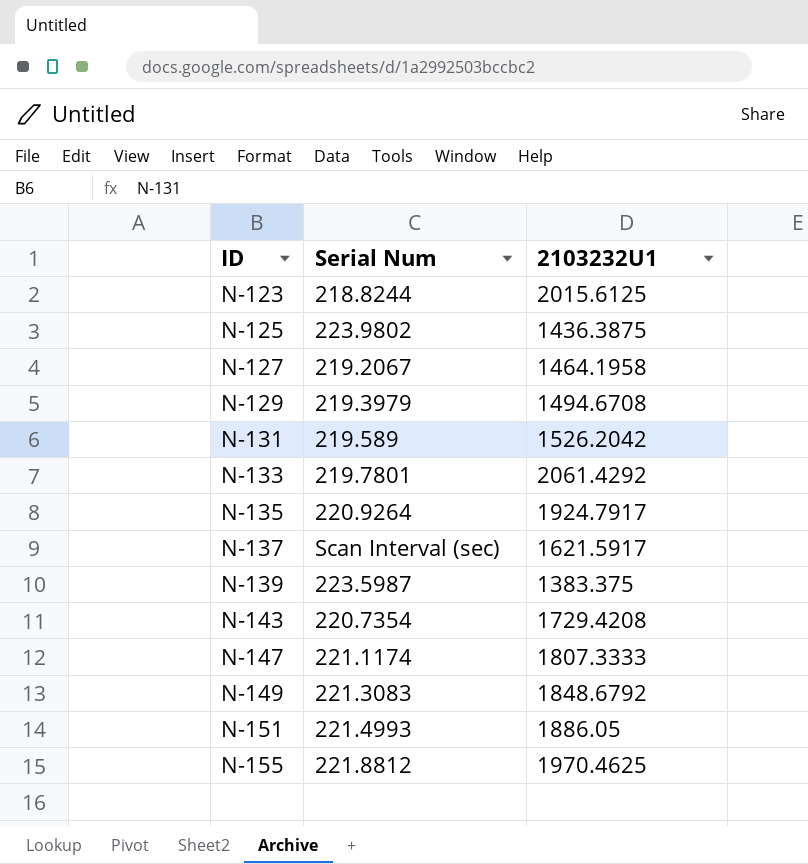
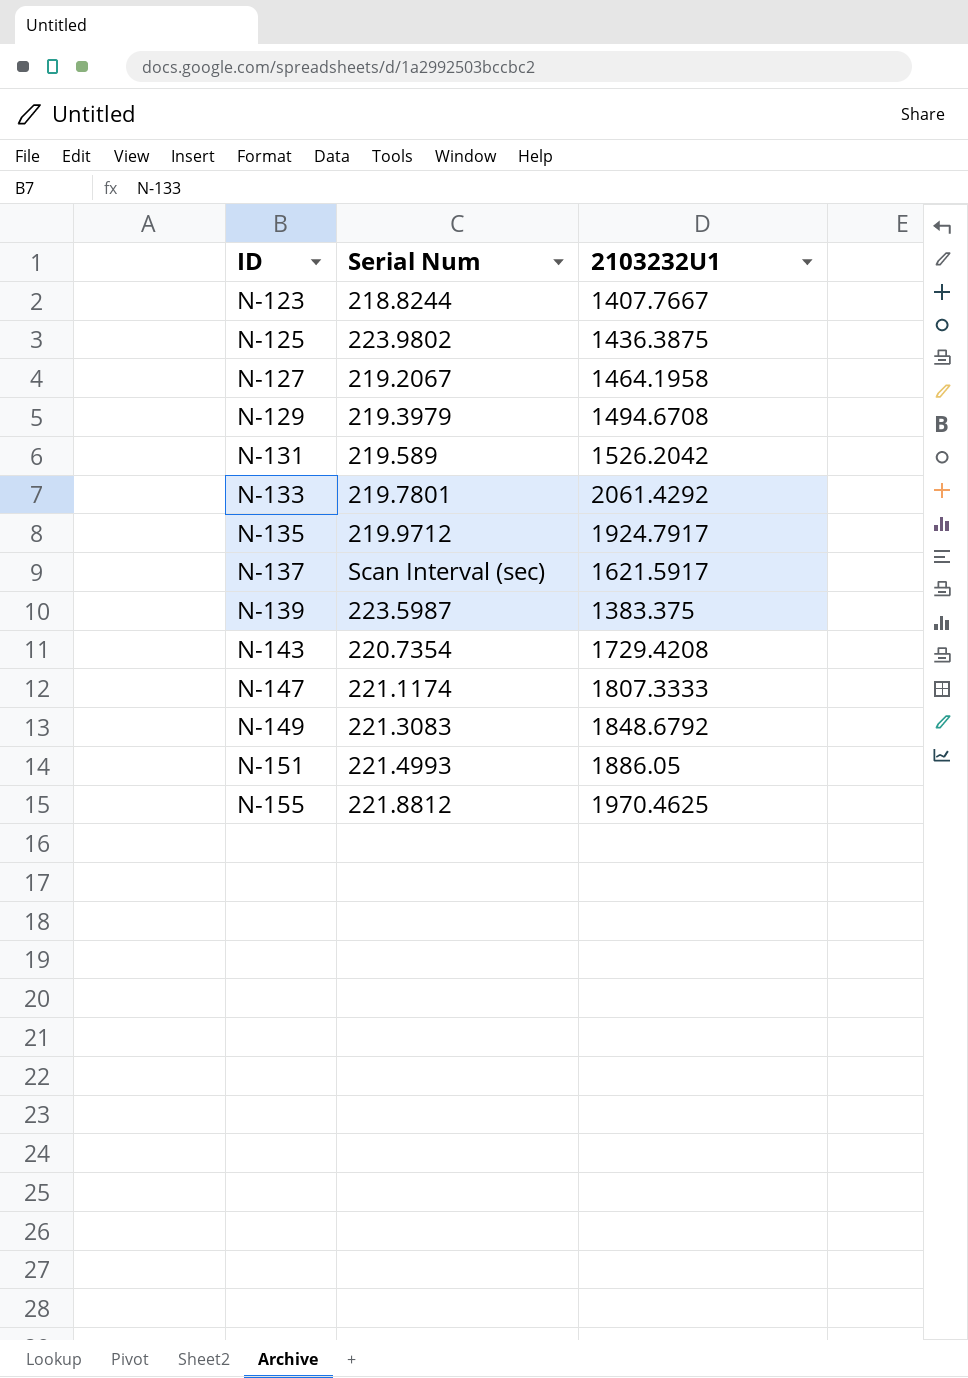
N-123 | 2103232U1: 2015.6125 -> 1407.7667
N-135 | Serial Num: 220.9264 -> 219.9712

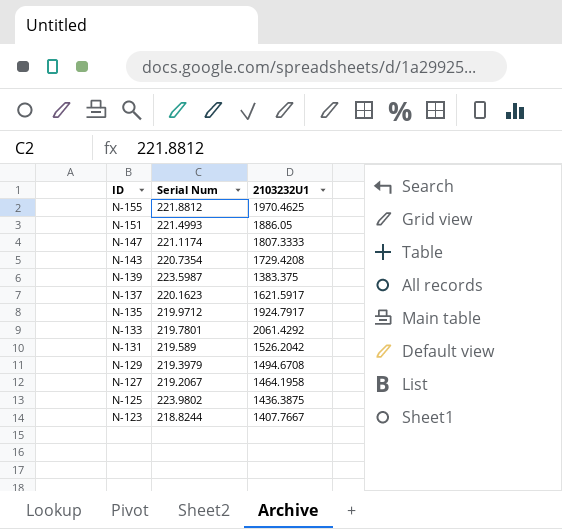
row order: ID ascending -> ID descending
row N-149: 221.3083 | 1848.6792 -> none
N-137 | Serial Num: Scan Interval (sec) -> 220.1623

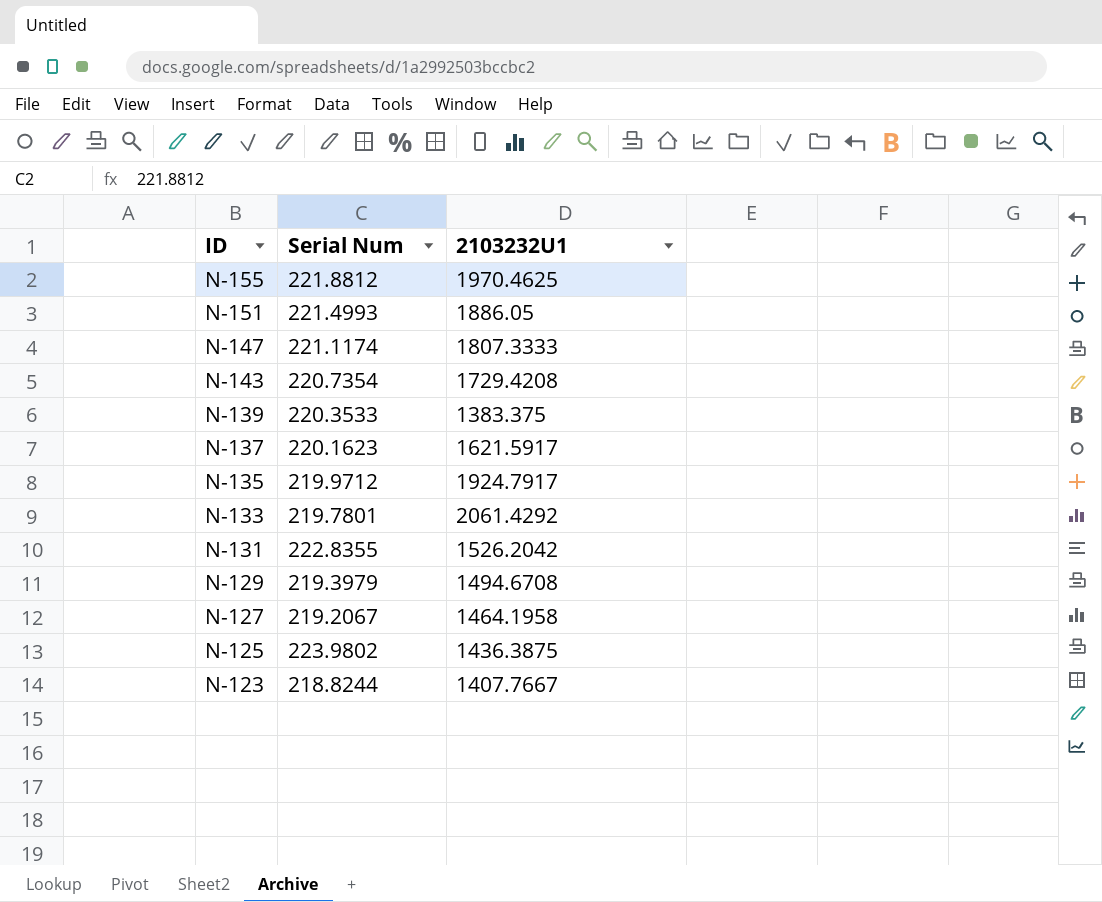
N-139 | Serial Num: 223.5987 -> 220.3533
N-131 | Serial Num: 219.589 -> 222.8355

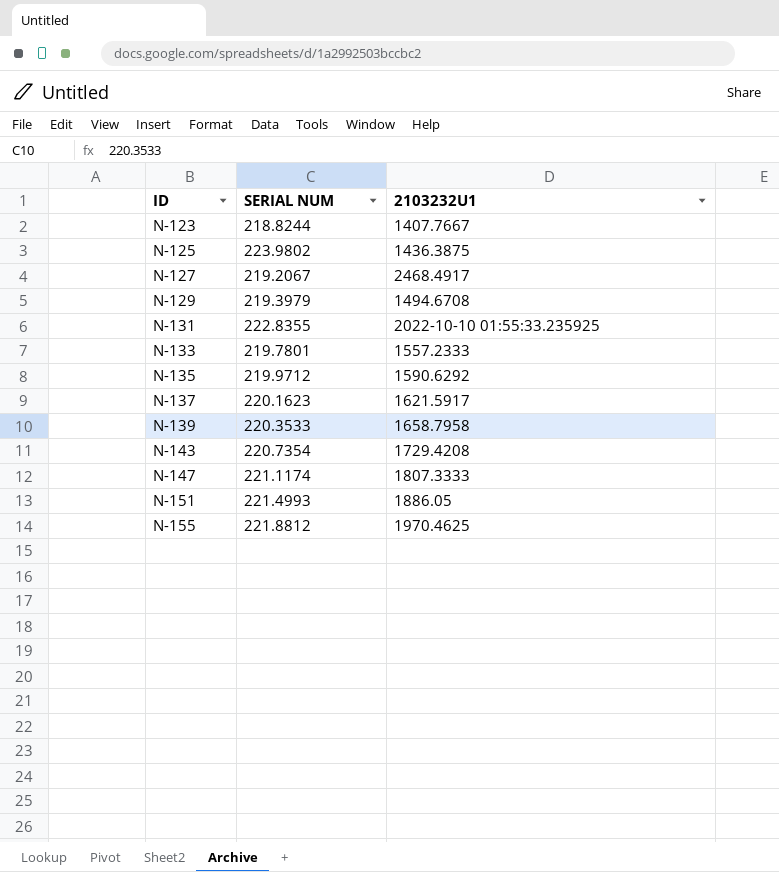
row order: ID descending -> ID ascending
column name: Serial Num -> SERIAL NUM
N-127 | 2103232U1: 1464.1958 -> 2468.4917
N-131 | 2103232U1: 1526.2042 -> 2022-10-10 01:55:33.235925
N-133 | 2103232U1: 2061.4292 -> 1557.2333
N-135 | 2103232U1: 1924.7917 -> 1590.6292
N-139 | 2103232U1: 1383.375 -> 1658.7958

